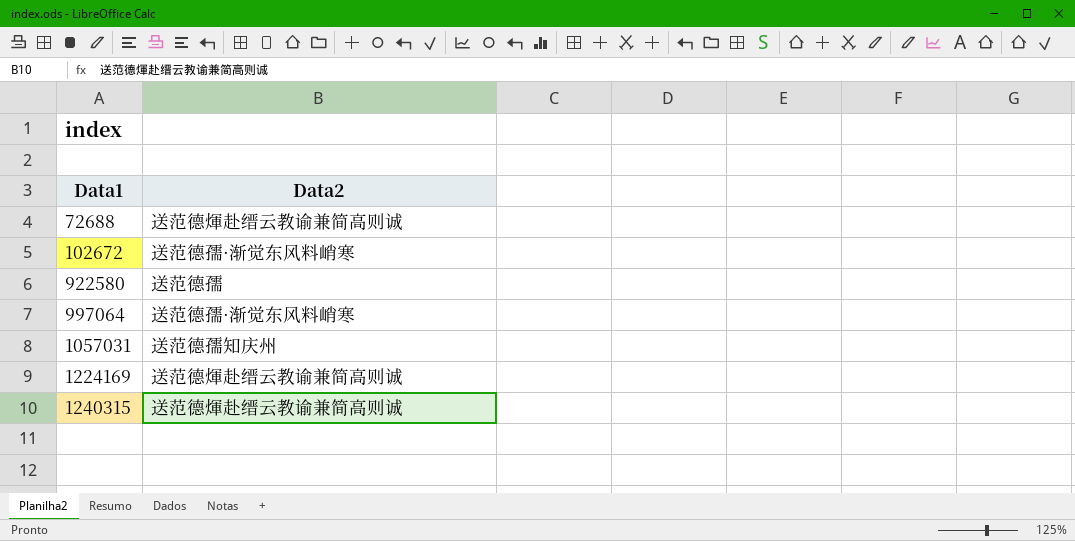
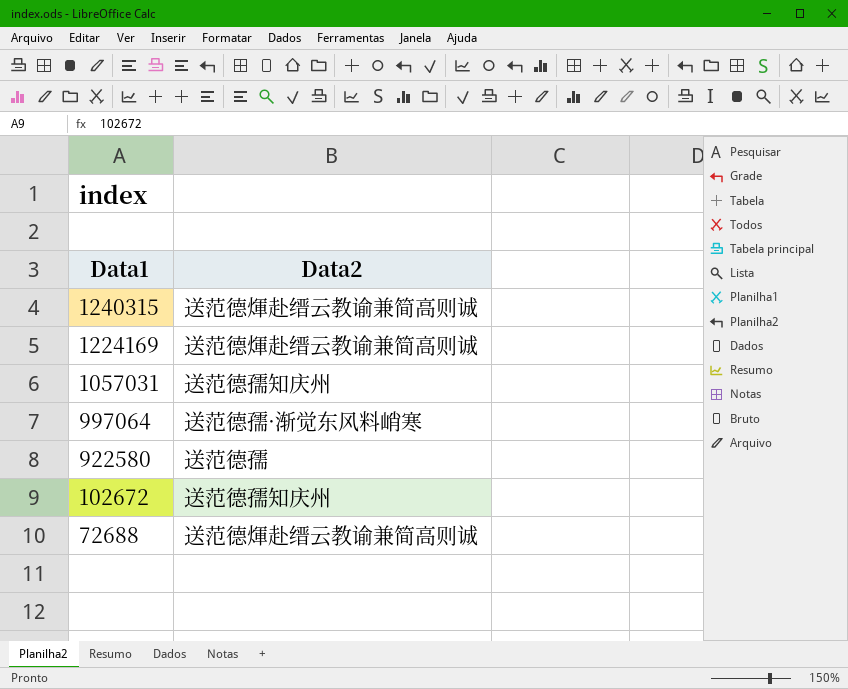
row order: Data1 ascending -> Data1 descending
102672 | Data2: 送范德孺·渐觉东风料峭寒 -> 送范德孺知庆州

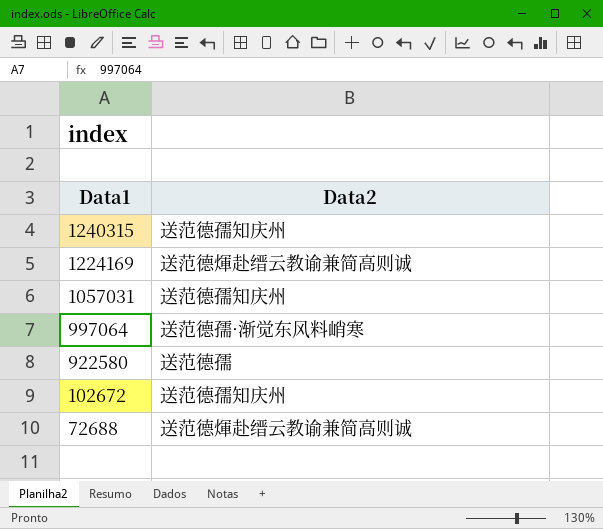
1240315 | Data2: 送范德煇赴缙云教谕兼简高则诚 -> 送范德孺知庆州

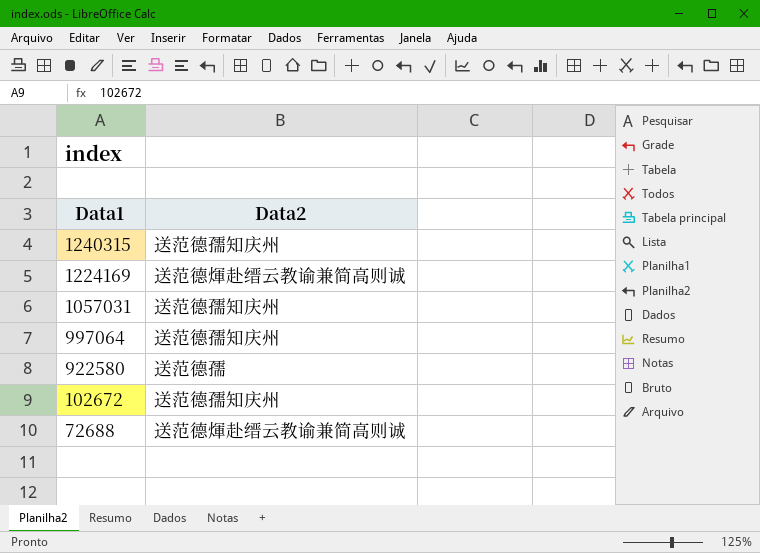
997064 | Data2: 送范德孺·渐觉东风料峭寒 -> 送范德孺知庆州

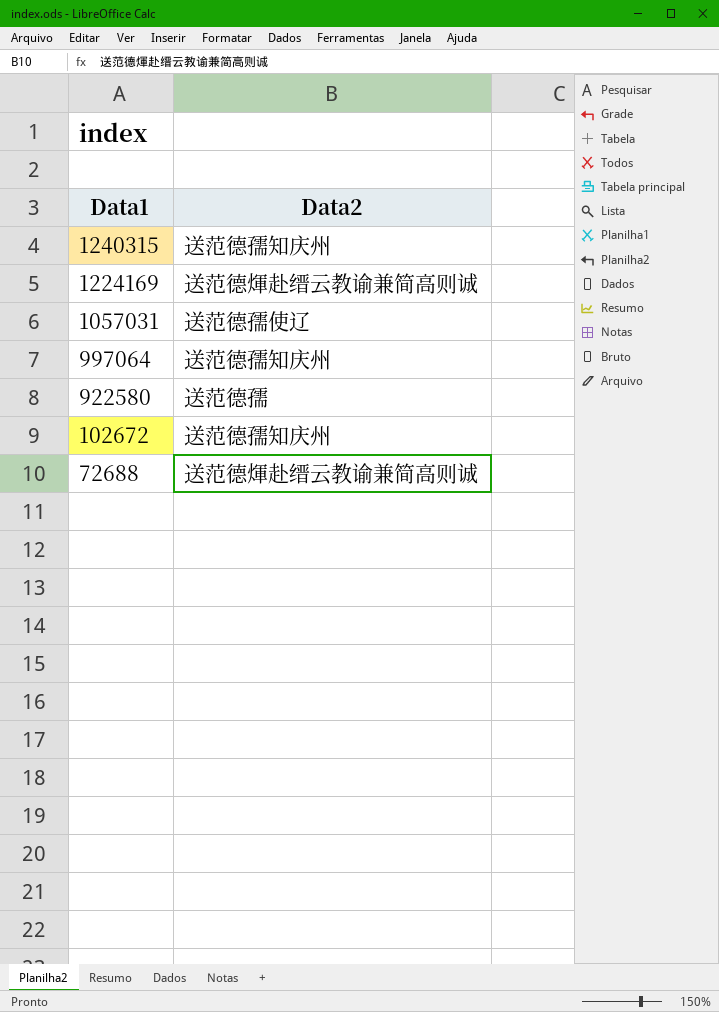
1057031 | Data2: 送范德孺知庆州 -> 送范德孺使辽

